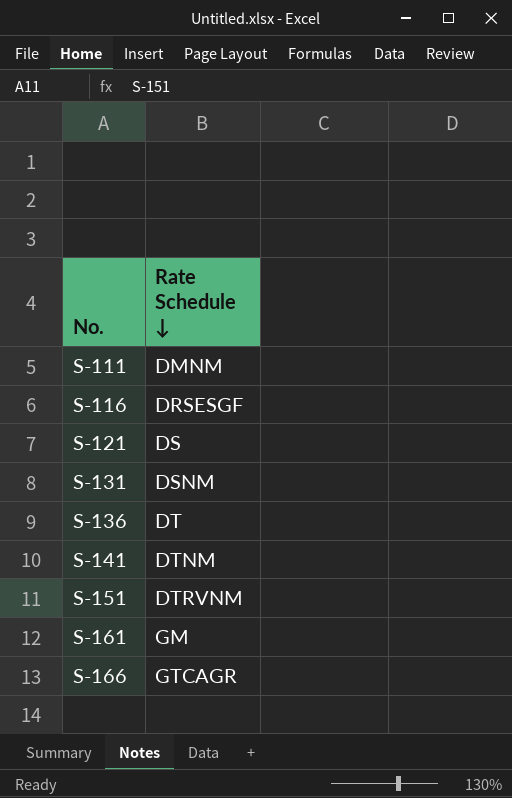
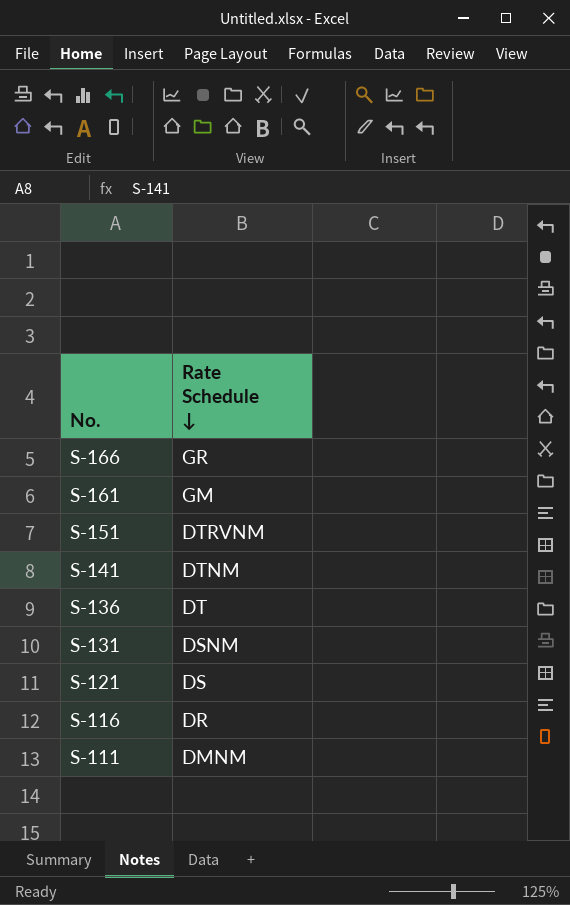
row order: No. ascending -> No. descending
S-166 | Rate Schedule ↓: GTCAGR -> GR
S-116 | Rate Schedule ↓: DRSESGF -> DR

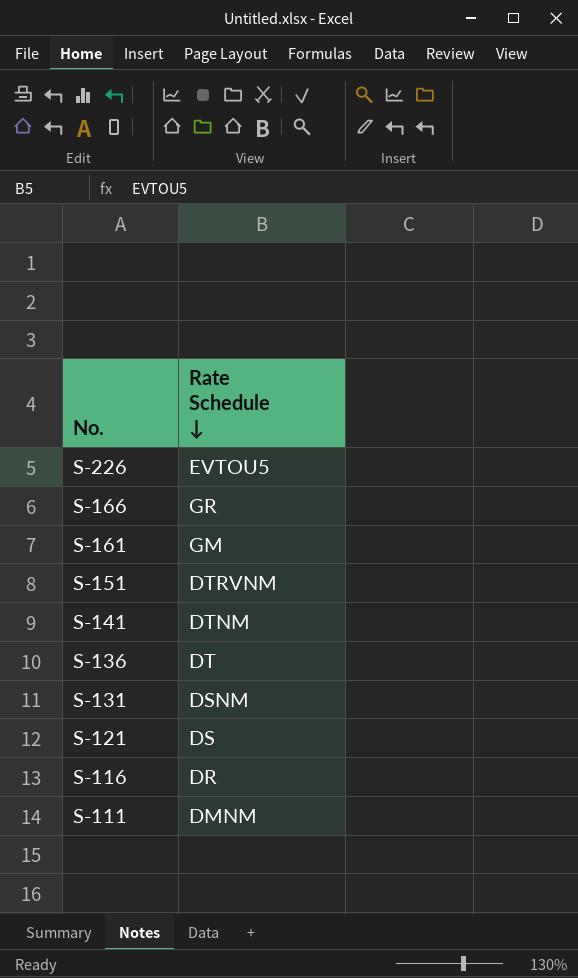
row S-226: none -> EVTOU5

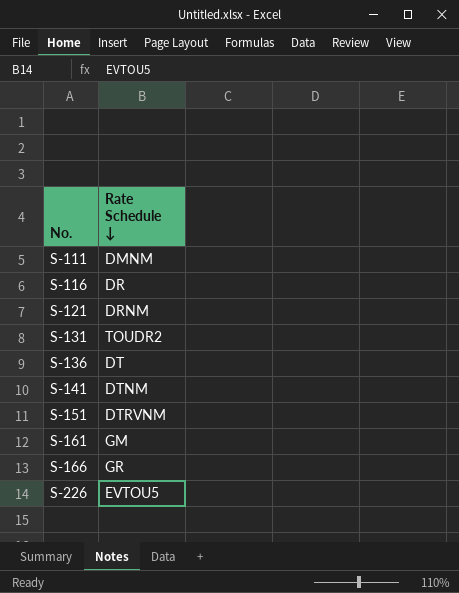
row order: No. descending -> No. ascending
S-121 | Rate Schedule ↓: DS -> DRNM
S-131 | Rate Schedule ↓: DSNM -> TOUDR2

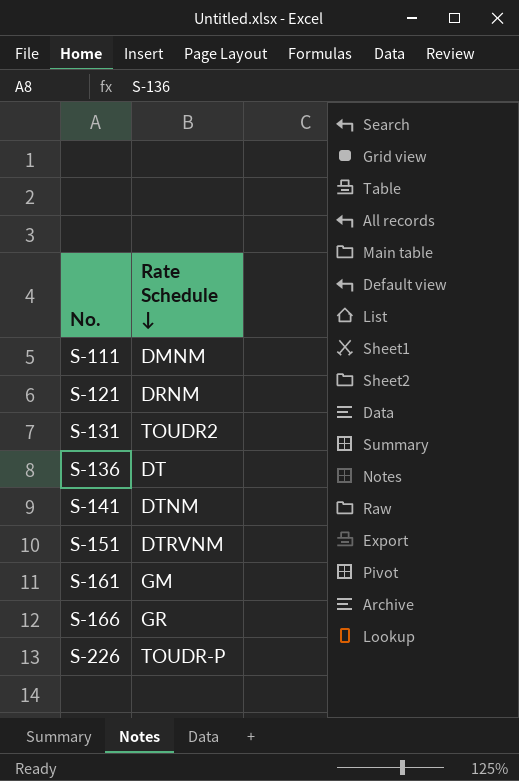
row S-116: DR -> none
S-226 | Rate Schedule ↓: EVTOU5 -> TOUDR-P

